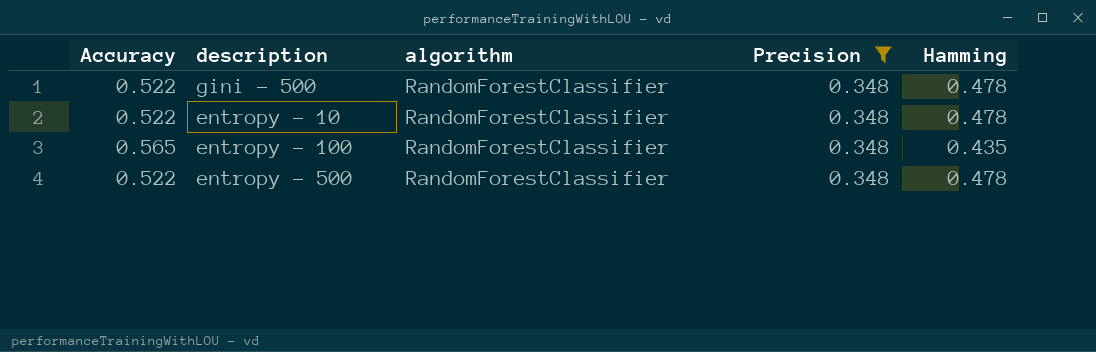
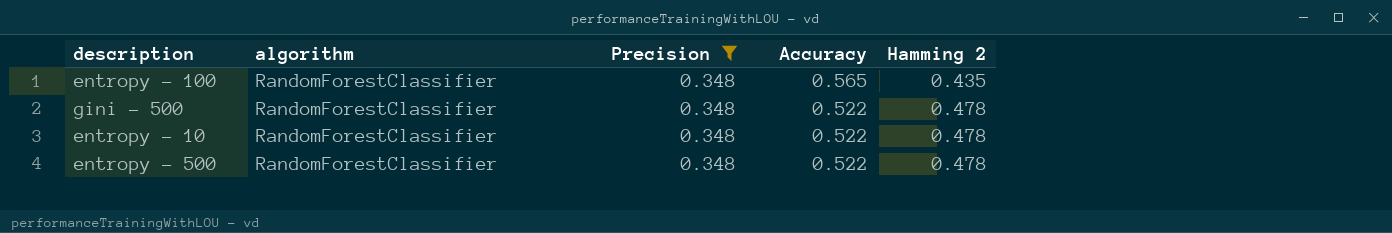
row order: none -> Accuracy descending
column Accuracy | position: 1 -> 4
column name: Hamming -> Hamming 2

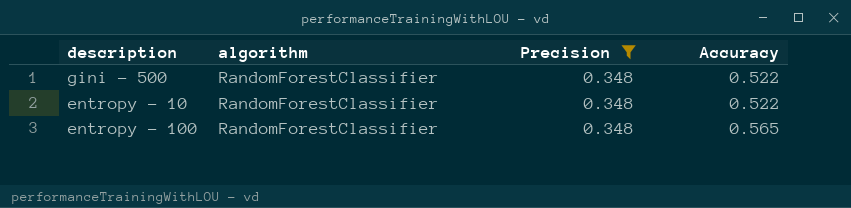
row order: Accuracy descending -> Accuracy ascending
column Hamming 2 | position: 5 -> none
row entropy - 500: RandomForestClassifier | 0.348 | 0.522 | 0.478 -> none

